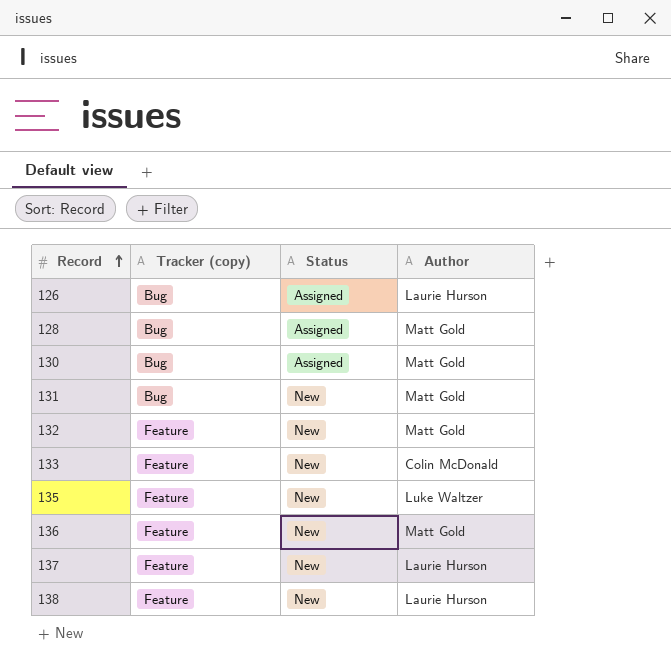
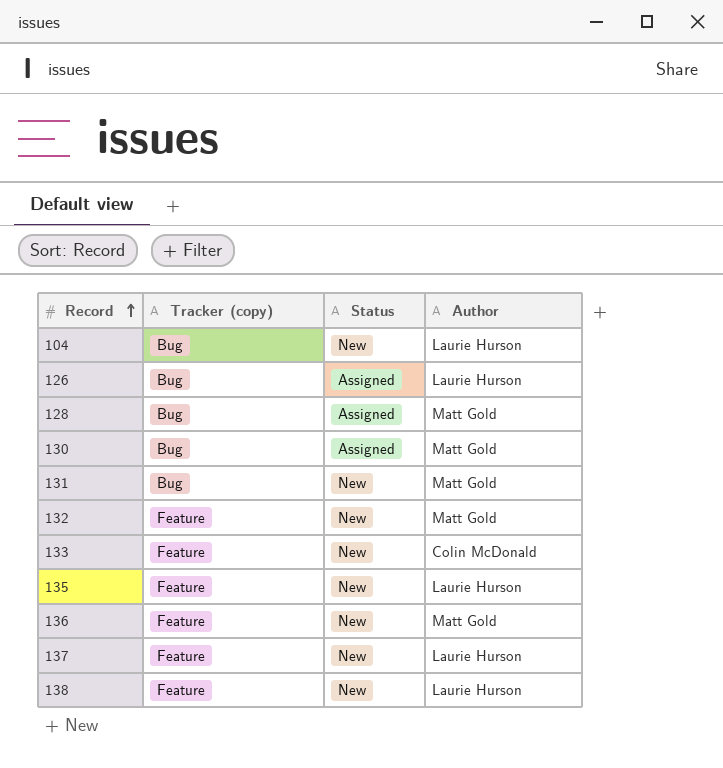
row 104: none -> Bug | New | Laurie Hurson
135 | Author: Luke Waltzer -> Laurie Hurson

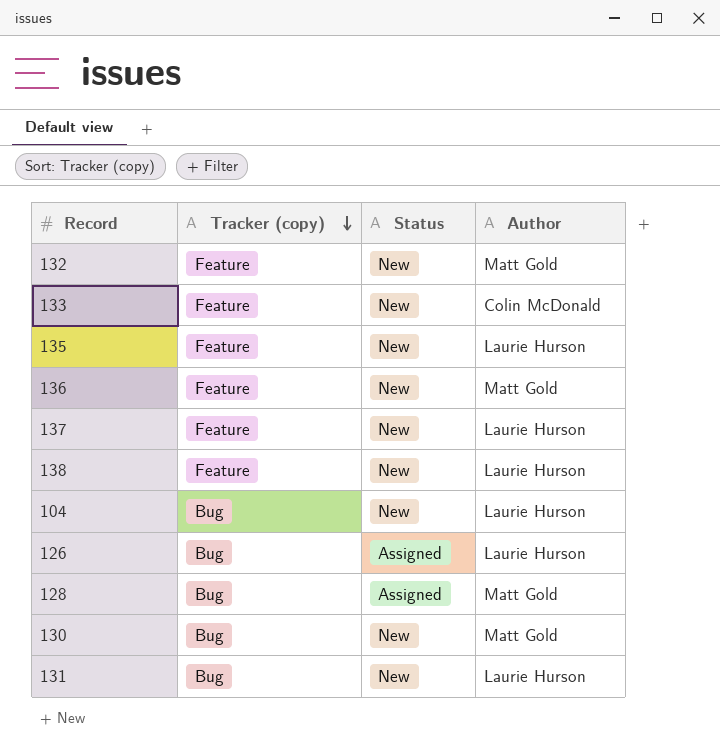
row order: Record ascending -> Tracker (copy) descending
130 | Status: Assigned -> New
131 | Author: Matt Gold -> Laurie Hurson

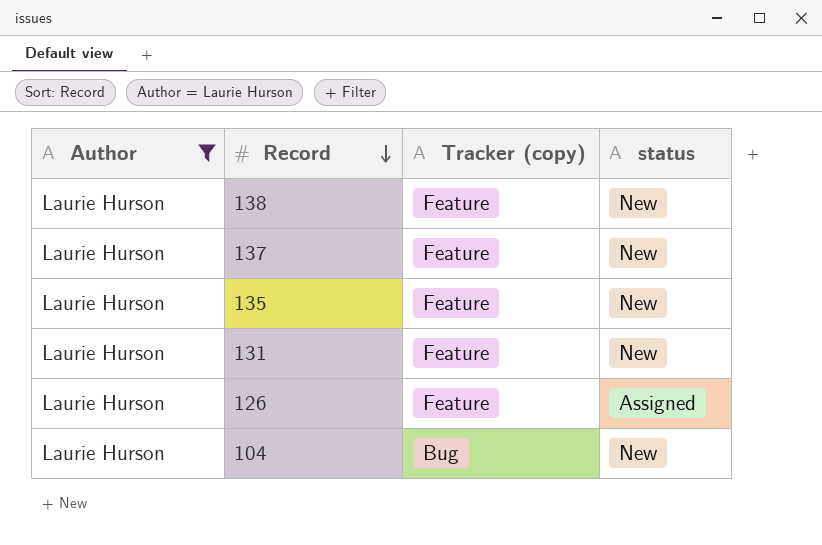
filter: none -> Author = Laurie Hurson
row order: Tracker (copy) descending -> Record descending
column Author | position: 4 -> 1
column name: Status -> status
131 | Tracker (copy): Bug -> Feature
126 | Tracker (copy): Bug -> Feature

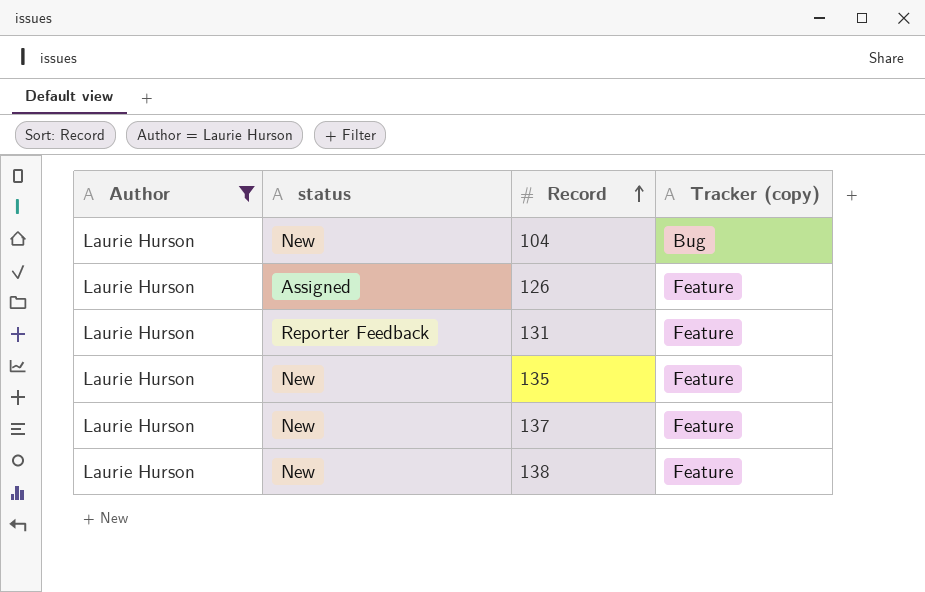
row order: Record descending -> Record ascending
column status | position: 4 -> 2
131 | status: New -> Reporter Feedback

